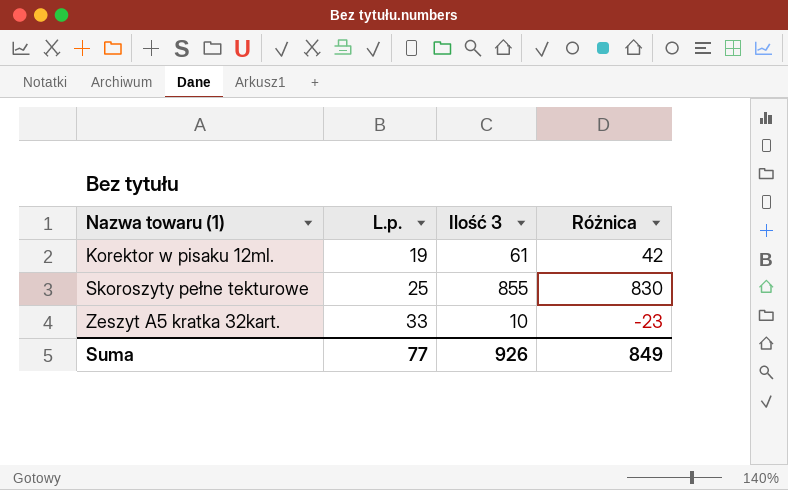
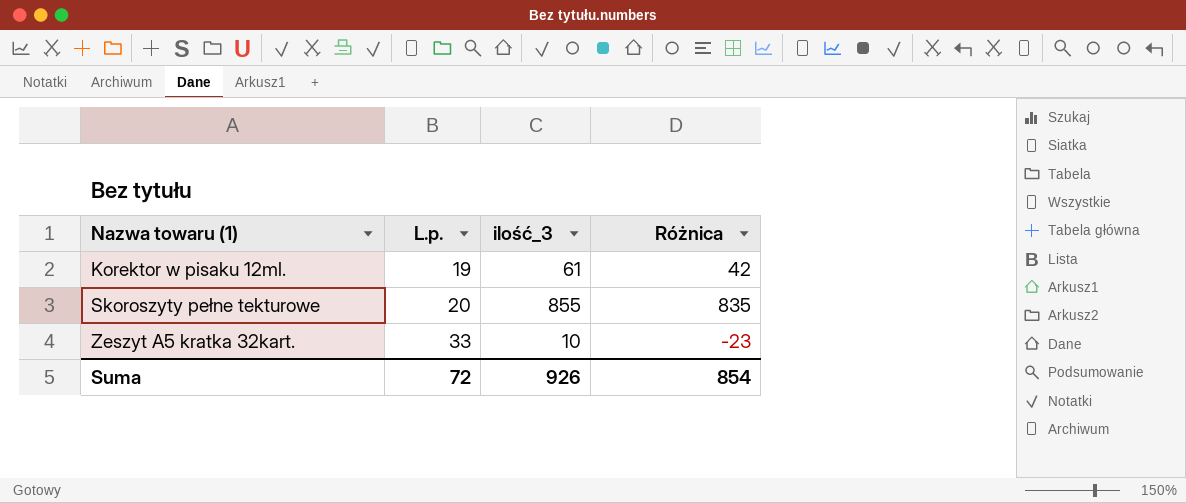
column name: Ilość 3 -> ilość_3
Skoroszyty pełne tekturowe | L.p.: 25 -> 20
Skoroszyty pełne tekturowe | Różnica: 830 -> 835
Suma | L.p.: 77 -> 72
Suma | Różnica: 849 -> 854

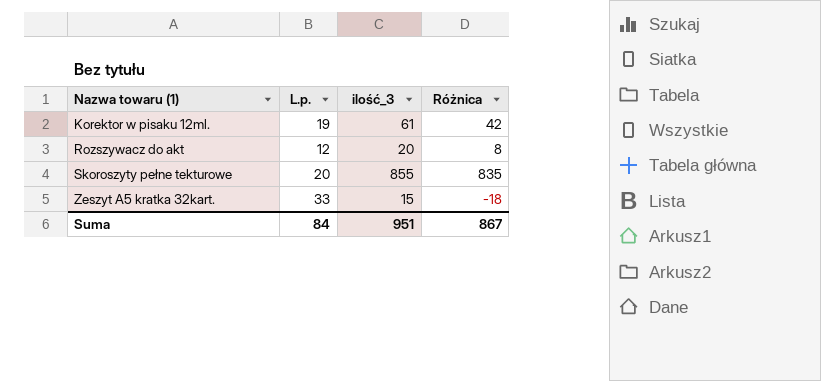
row Rozszywacz do akt: none -> 12 | 20 | 8
Zeszyt A5 kratka 32kart. | ilość_3: 10 -> 15
Zeszyt A5 kratka 32kart. | Różnica: -23 -> -18
Suma | L.p.: 72 -> 84
Suma | ilość_3: 926 -> 951
Suma | Różnica: 854 -> 867

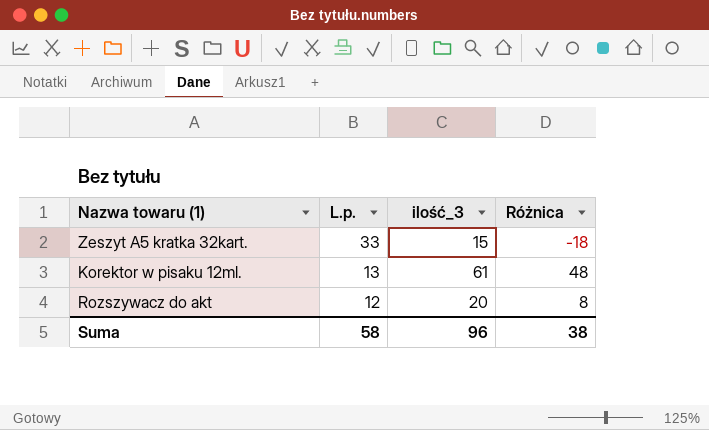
row order: Nazwa towaru (1) ascending -> L.p. descending
row Skoroszyty pełne tekturowe: 20 | 855 | 835 -> none
Korektor w pisaku 12ml. | L.p.: 19 -> 13
Korektor w pisaku 12ml. | Różnica: 42 -> 48
Suma | L.p.: 84 -> 58
Suma | ilość_3: 951 -> 96
Suma | Różnica: 867 -> 38

